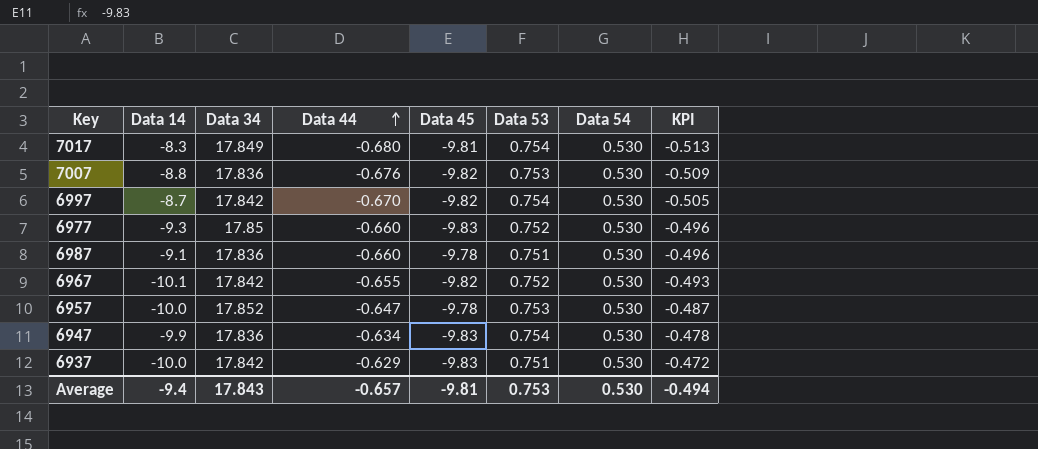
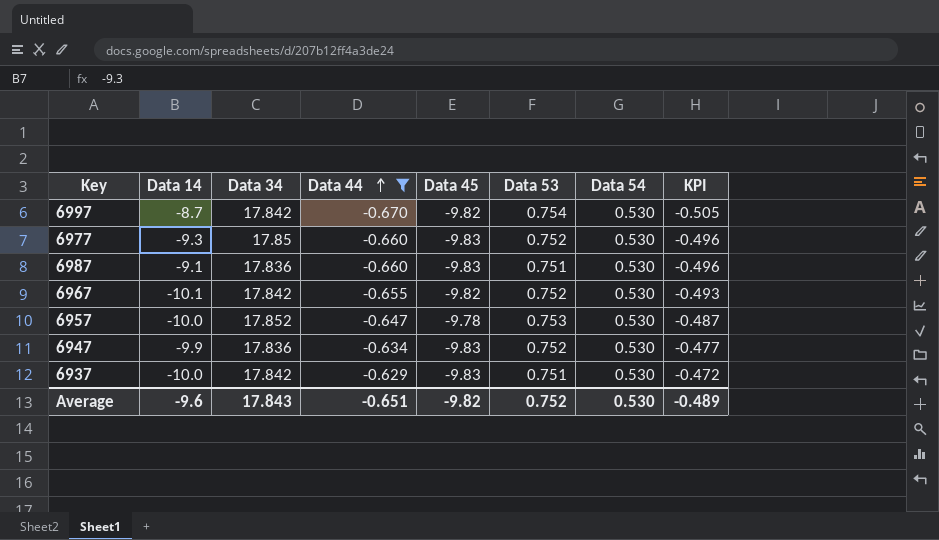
filter: none -> Data 44 >= -0.670
6987 | Data 45: -9.78 -> -9.83
6947 | Data 53: 0.754 -> 0.752
6947 | KPI: -0.478 -> -0.477
Average | Data 14: -9.4 -> -9.6
Average | Data 44: -0.657 -> -0.651
Average | Data 45: -9.81 -> -9.82
Average | Data 53: 0.753 -> 0.752
Average | KPI: -0.494 -> -0.489

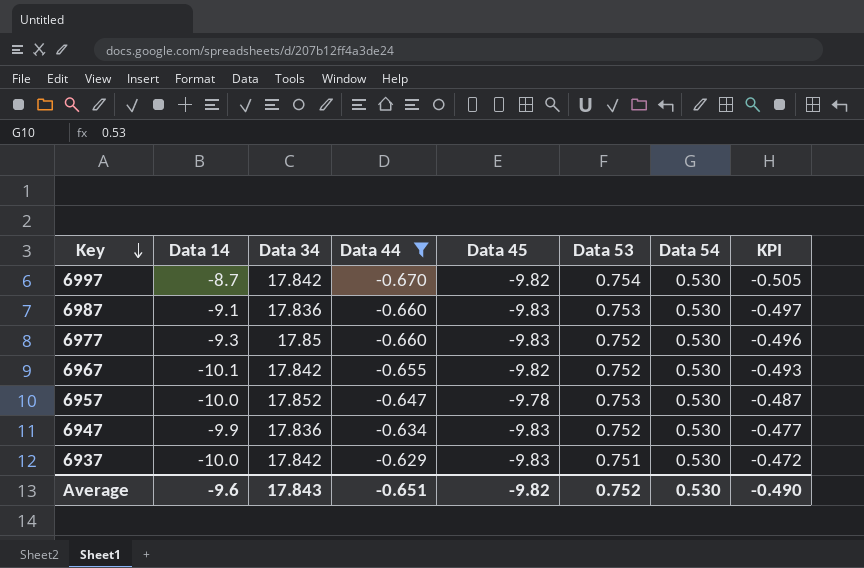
row order: Data 44 ascending -> Key descending
6987 | Data 53: 0.751 -> 0.753
6987 | KPI: -0.496 -> -0.497
Average | KPI: -0.489 -> -0.490

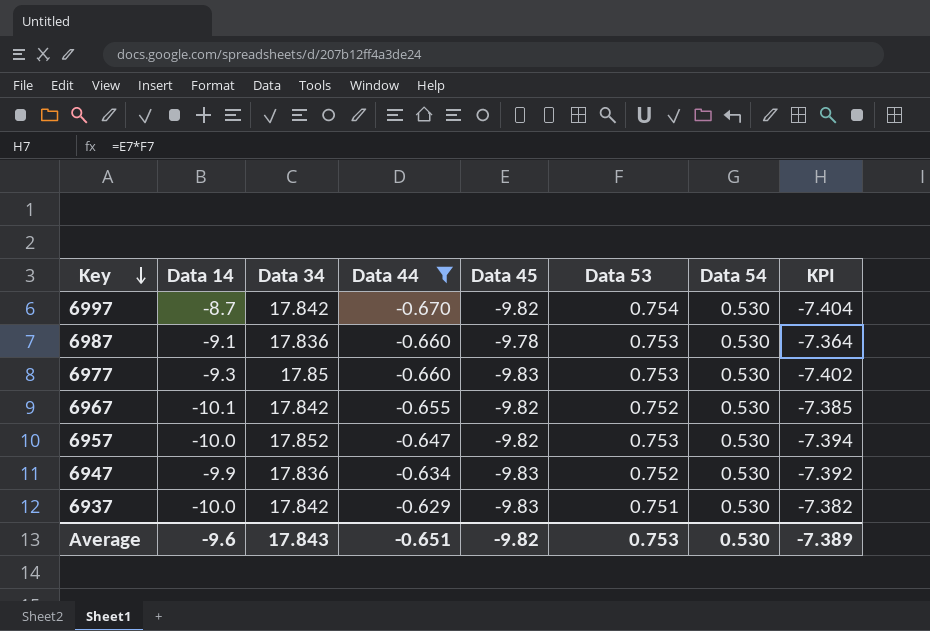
column KPI | formula: [Data 44] * [Data 53] -> [Data 45] * [Data 53]
6987 | Data 45: -9.83 -> -9.78
6977 | Data 53: 0.752 -> 0.753
6957 | Data 45: -9.78 -> -9.82
Average | Data 53: 0.752 -> 0.753
Average | KPI: -0.490 -> -7.389

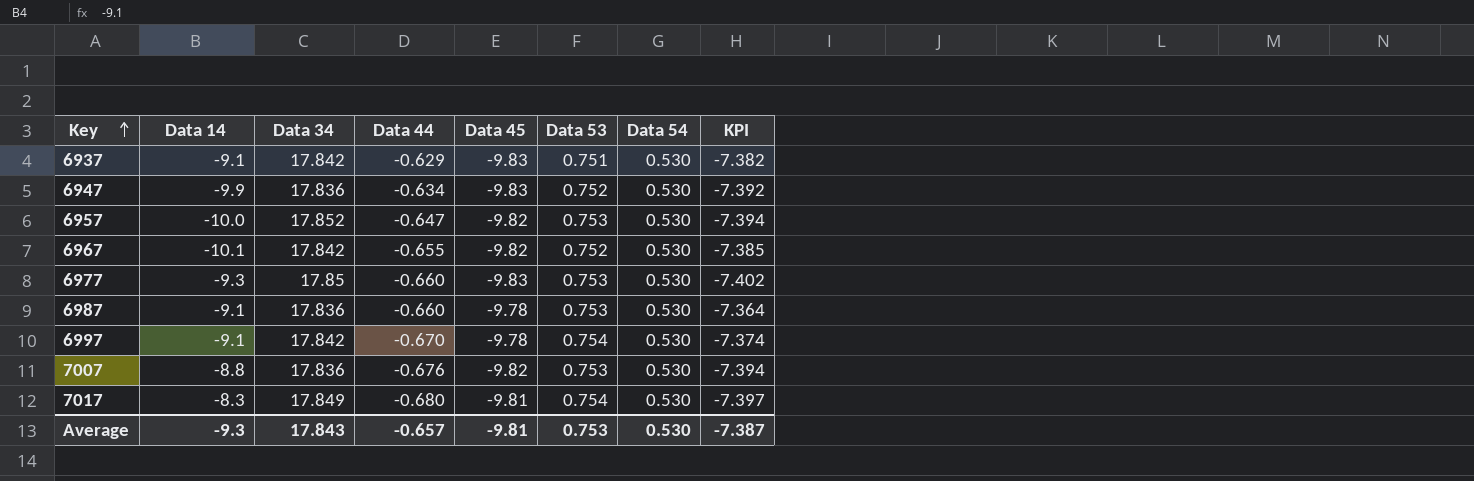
filter: Data 44 >= -0.670 -> none
row order: Key descending -> Key ascending
6937 | Data 14: -10.0 -> -9.1
6997 | Data 14: -8.7 -> -9.1
6997 | Data 45: -9.82 -> -9.78
6997 | KPI: -7.404 -> -7.374
Average | Data 14: -9.6 -> -9.3
Average | Data 44: -0.651 -> -0.657
Average | Data 45: -9.82 -> -9.81
Average | KPI: -7.389 -> -7.387

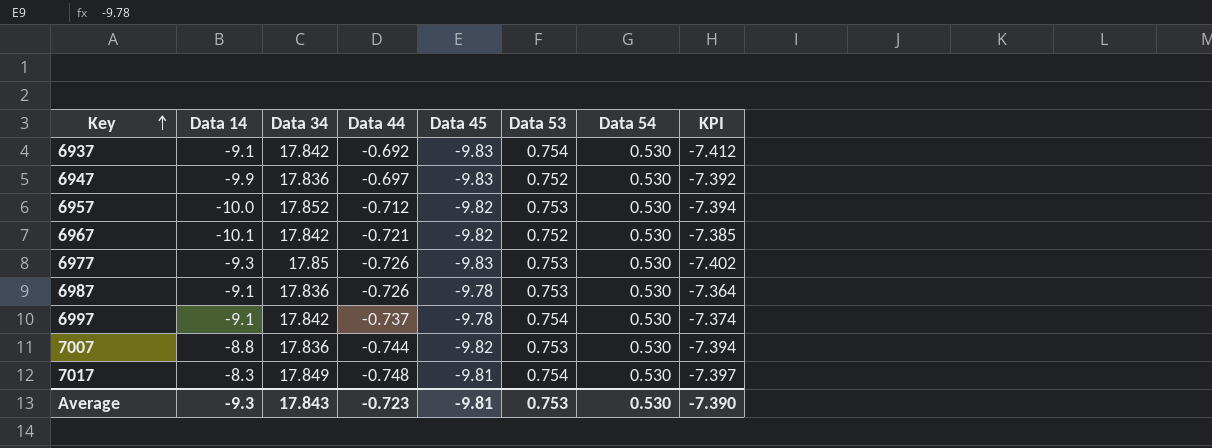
6937 | Data 44: -0.629 -> -0.692
6937 | Data 53: 0.751 -> 0.754
6937 | KPI: -7.382 -> -7.412
6947 | Data 44: -0.634 -> -0.697
6957 | Data 44: -0.647 -> -0.712
6967 | Data 44: -0.655 -> -0.721
6977 | Data 44: -0.660 -> -0.726
6987 | Data 44: -0.660 -> -0.726
6997 | Data 44: -0.670 -> -0.737
7007 | Data 44: -0.676 -> -0.744
7017 | Data 44: -0.680 -> -0.748
Average | Data 44: -0.657 -> -0.723
Average | KPI: -7.387 -> -7.390

